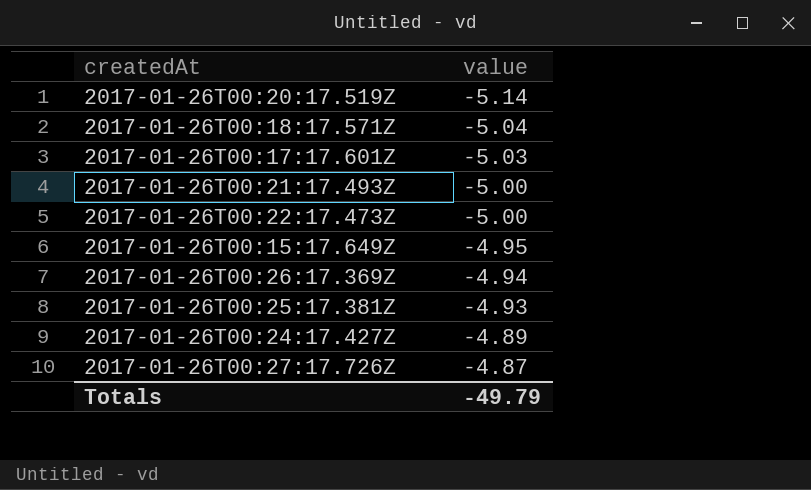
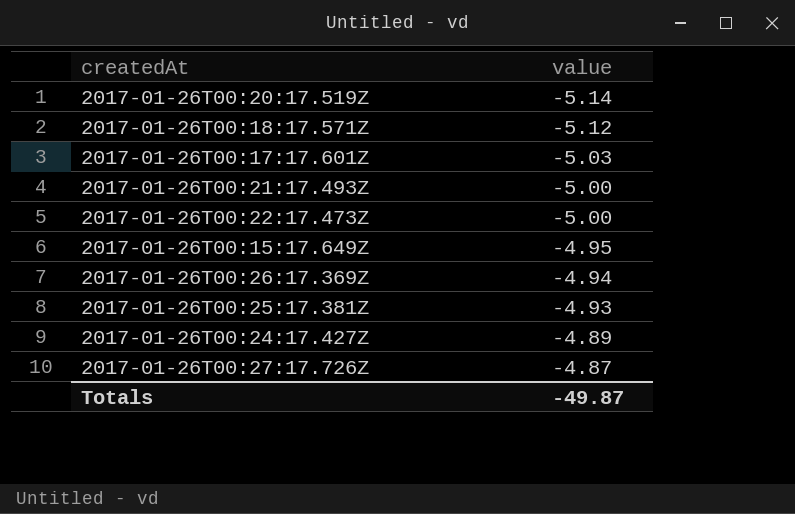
2017-01-26T00:18:17.571Z | value: -5.04 -> -5.12
Totals | value: -49.79 -> -49.87

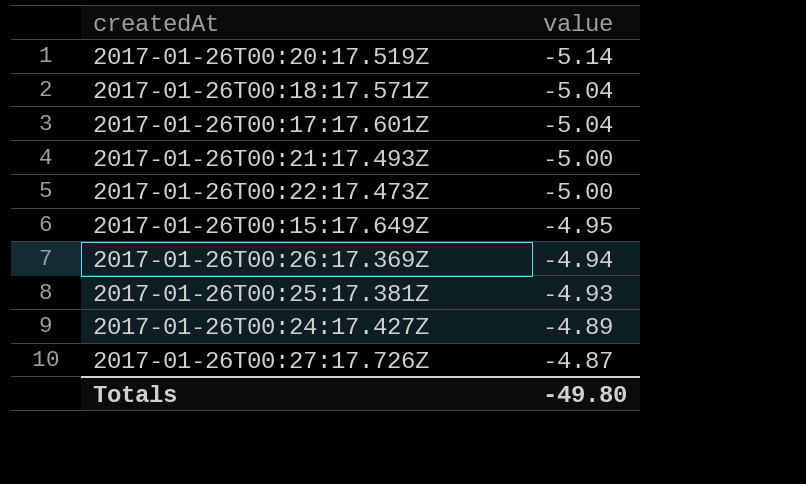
2017-01-26T00:18:17.571Z | value: -5.12 -> -5.04
2017-01-26T00:17:17.601Z | value: -5.03 -> -5.04
Totals | value: -49.87 -> -49.80

